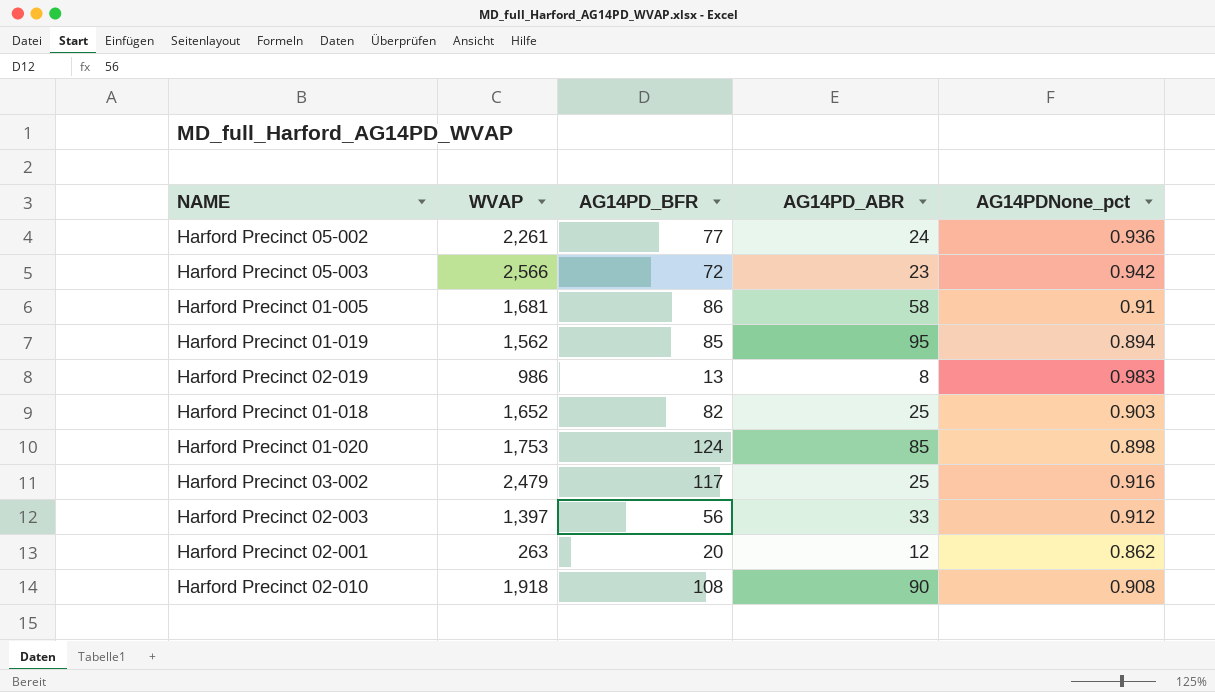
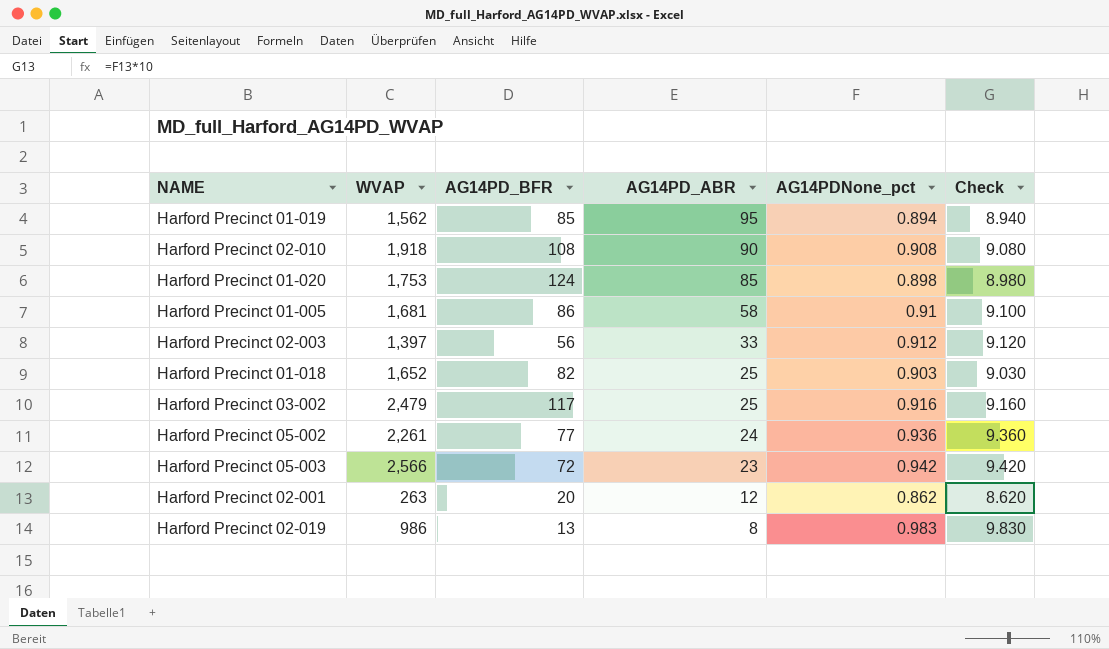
row order: none -> AG14PD_ABR descending
column Check | formula: none -> [AG14PDNone_pct] * 10

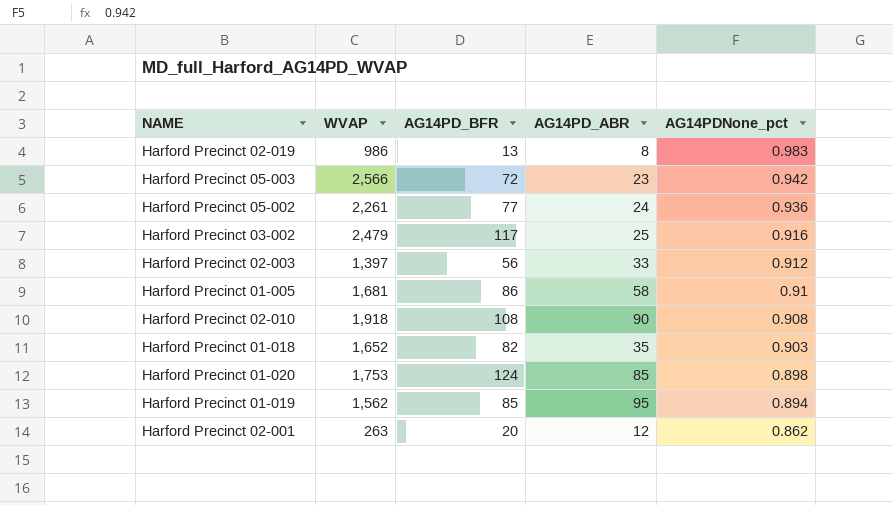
row order: AG14PD_ABR descending -> AG14PDNone_pct descending
column Check | formula: [AG14PDNone_pct] * 10 -> none
Harford Precinct 01-018 | AG14PD_ABR: 25 -> 35

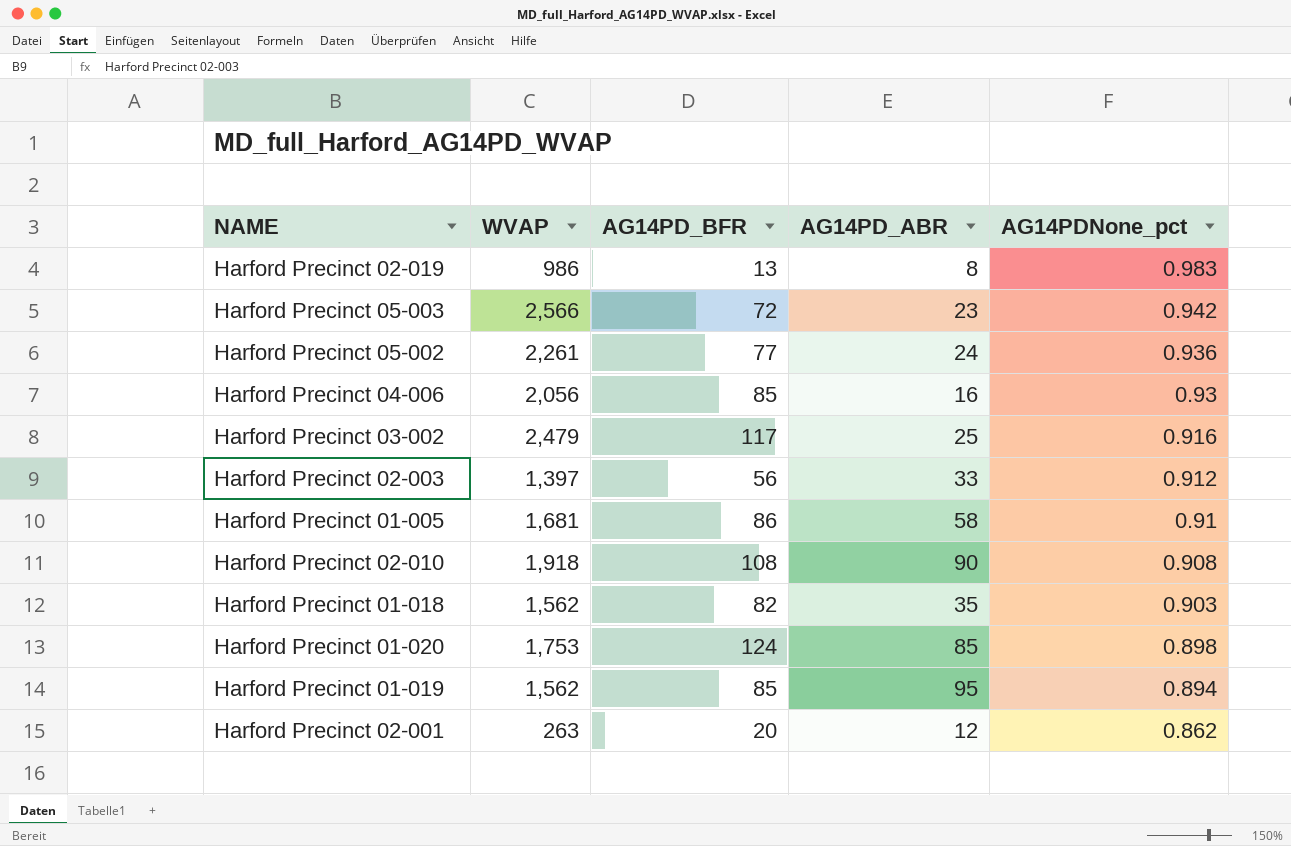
row Harford Precinct 04-006: none -> 2,056 | 85 | 16 | 0.93
Harford Precinct 01-018 | WVAP: 1,652 -> 1,562

